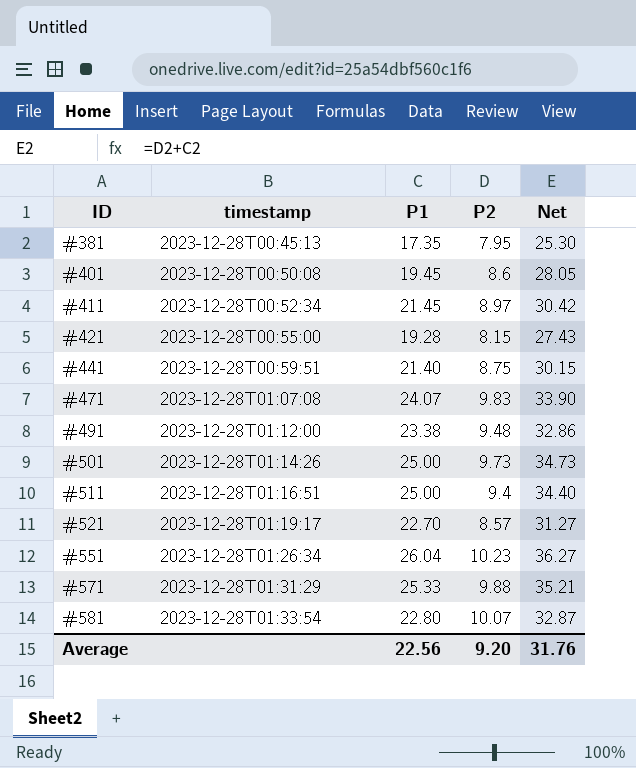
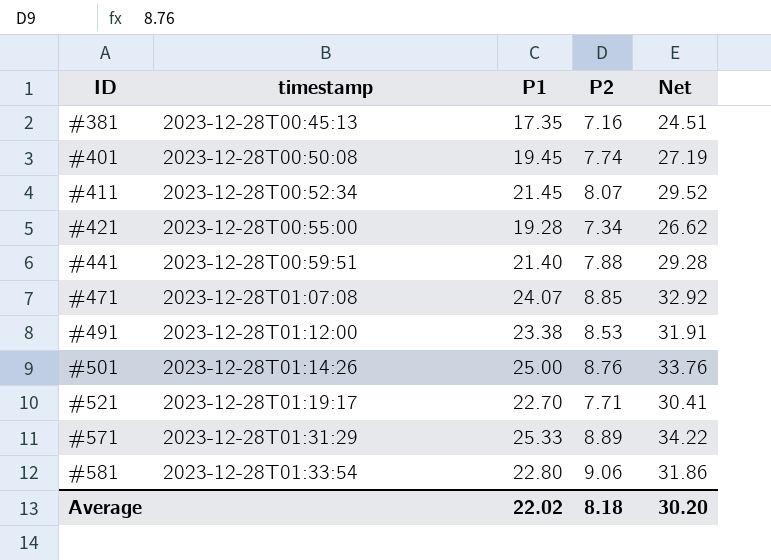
row #511: 2023-12-28T01:16:51 | 25.00 | 9.4 | 34.40 -> none
row #551: 2023-12-28T01:26:34 | 26.04 | 10.23 | 36.27 -> none
#381 | P2: 7.95 -> 7.16
#381 | Net: 25.30 -> 24.51
#401 | P2: 8.6 -> 7.74
#401 | Net: 28.05 -> 27.19
#411 | P2: 8.97 -> 8.07
#411 | Net: 30.42 -> 29.52
#421 | P2: 8.15 -> 7.34
#421 | Net: 27.43 -> 26.62
#441 | P2: 8.75 -> 7.88
#441 | Net: 30.15 -> 29.28
#471 | P2: 9.83 -> 8.85
#471 | Net: 33.90 -> 32.92
#491 | P2: 9.48 -> 8.53
#491 | Net: 32.86 -> 31.91
#501 | P2: 9.73 -> 8.76
#501 | Net: 34.73 -> 33.76
#521 | P2: 8.57 -> 7.71
#521 | Net: 31.27 -> 30.41
#571 | P2: 9.88 -> 8.89
#571 | Net: 35.21 -> 34.22
#581 | P2: 10.07 -> 9.06
#581 | Net: 32.87 -> 31.86
Average | P1: 22.56 -> 22.02
Average | P2: 9.20 -> 8.18
Average | Net: 31.76 -> 30.20

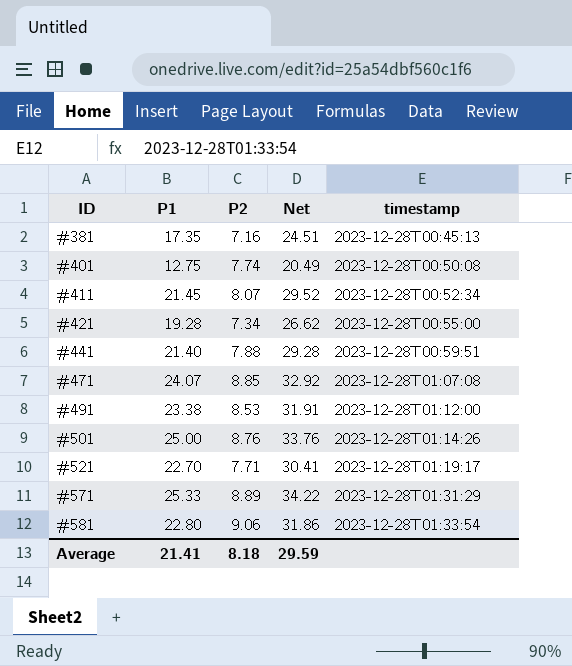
column timestamp | position: 2 -> 5
#401 | P1: 19.45 -> 12.75
#401 | Net: 27.19 -> 20.49
Average | P1: 22.02 -> 21.41
Average | Net: 30.20 -> 29.59

